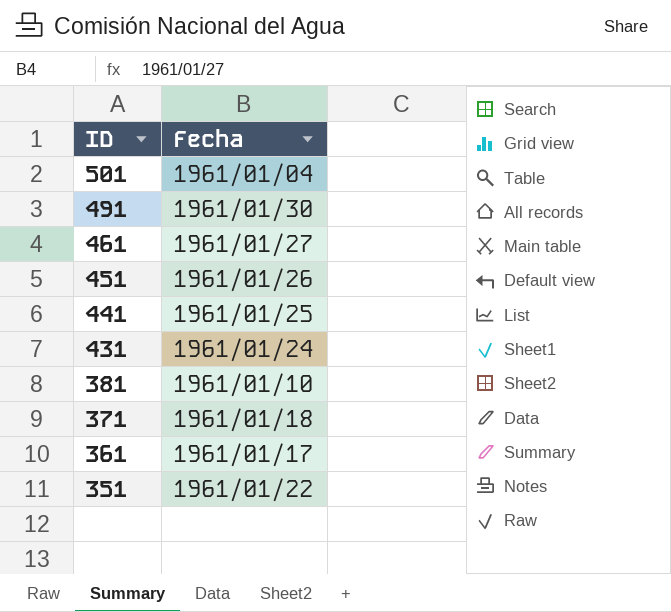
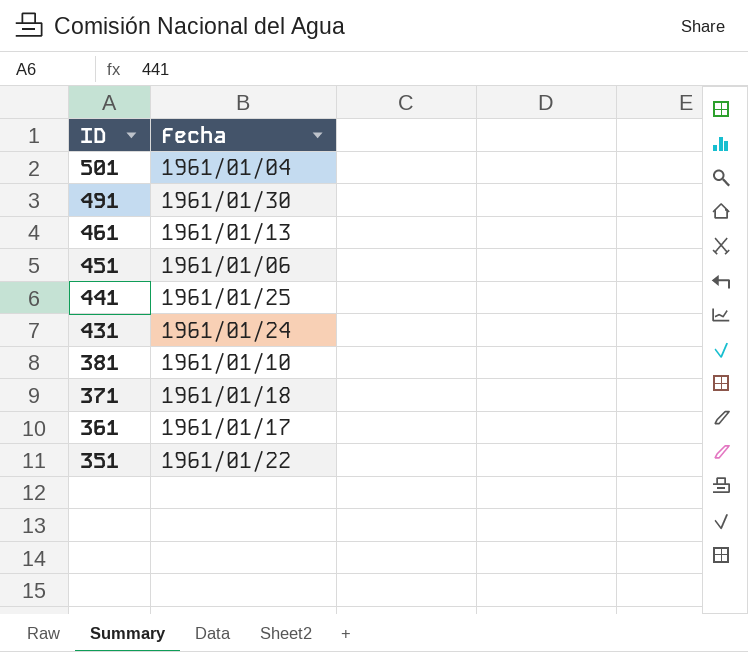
461 | Fecha: 1961/01/27 -> 1961/01/13
451 | Fecha: 1961/01/26 -> 1961/01/06

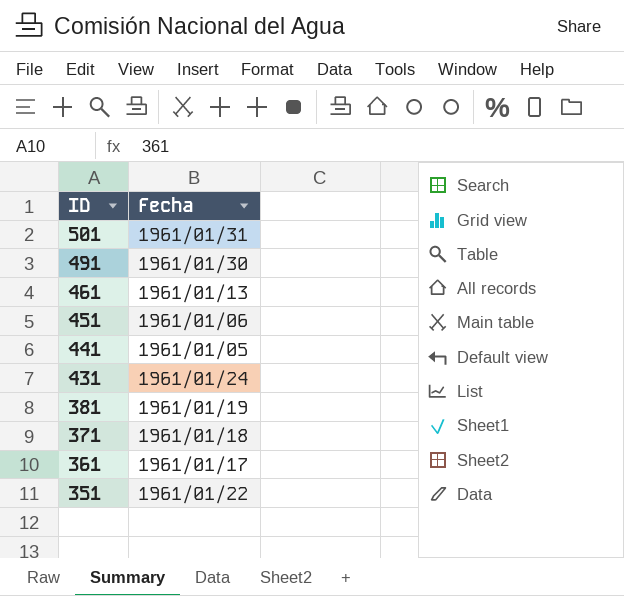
501 | Fecha: 1961/01/04 -> 1961/01/31
441 | Fecha: 1961/01/25 -> 1961/01/05
381 | Fecha: 1961/01/10 -> 1961/01/19

